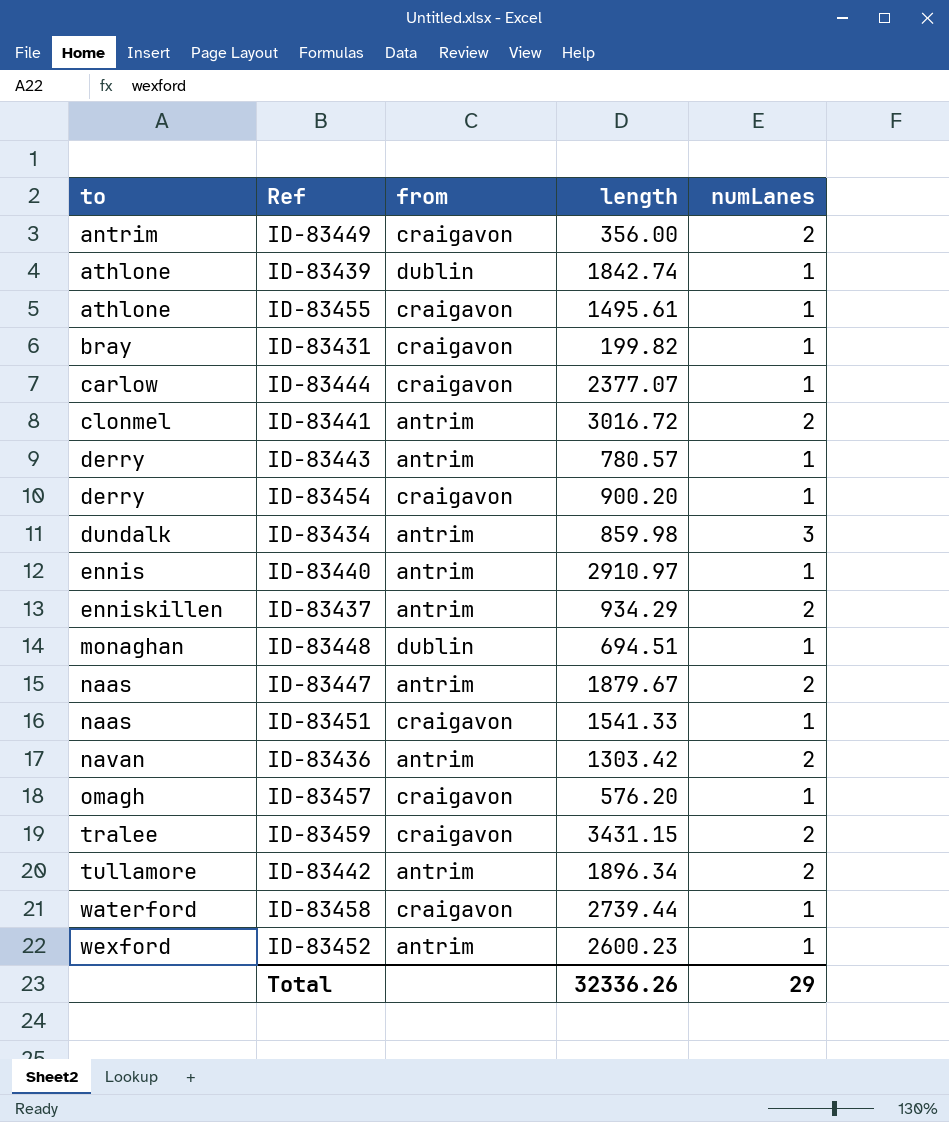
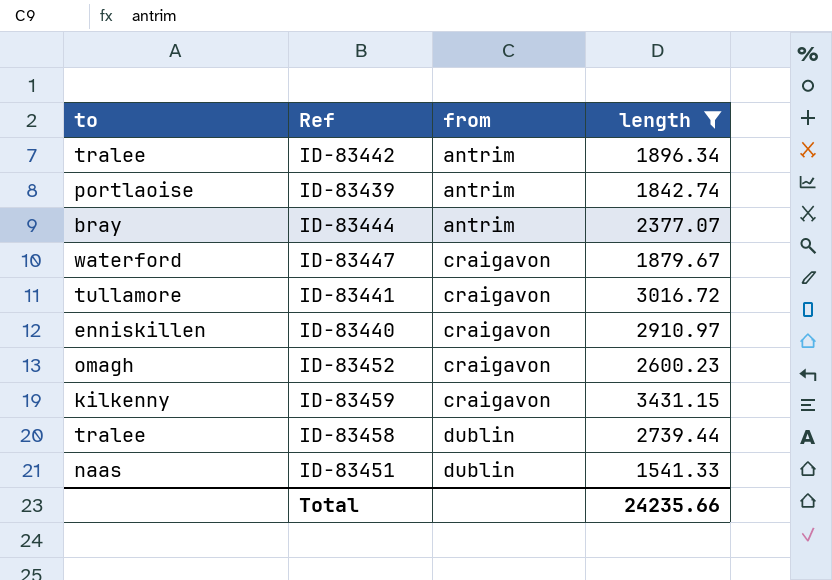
filter: none -> length >= 1541.33
row order: to ascending -> from ascending
column numLanes | position: 5 -> none
ID-83442 | to: tullamore -> tralee
ID-83439 | to: athlone -> portlaoise
ID-83439 | from: dublin -> antrim
ID-83444 | to: carlow -> bray
ID-83444 | from: craigavon -> antrim
ID-83447 | to: naas -> waterford
ID-83447 | from: antrim -> craigavon
ID-83441 | to: clonmel -> tullamore
ID-83441 | from: antrim -> craigavon
ID-83440 | to: ennis -> enniskillen
ID-83440 | from: antrim -> craigavon
ID-83452 | to: wexford -> omagh
ID-83452 | from: antrim -> craigavon
ID-83459 | to: tralee -> kilkenny
ID-83458 | to: waterford -> tralee
ID-83458 | from: craigavon -> dublin
ID-83451 | from: craigavon -> dublin
Total | length: 32336.26 -> 24235.66

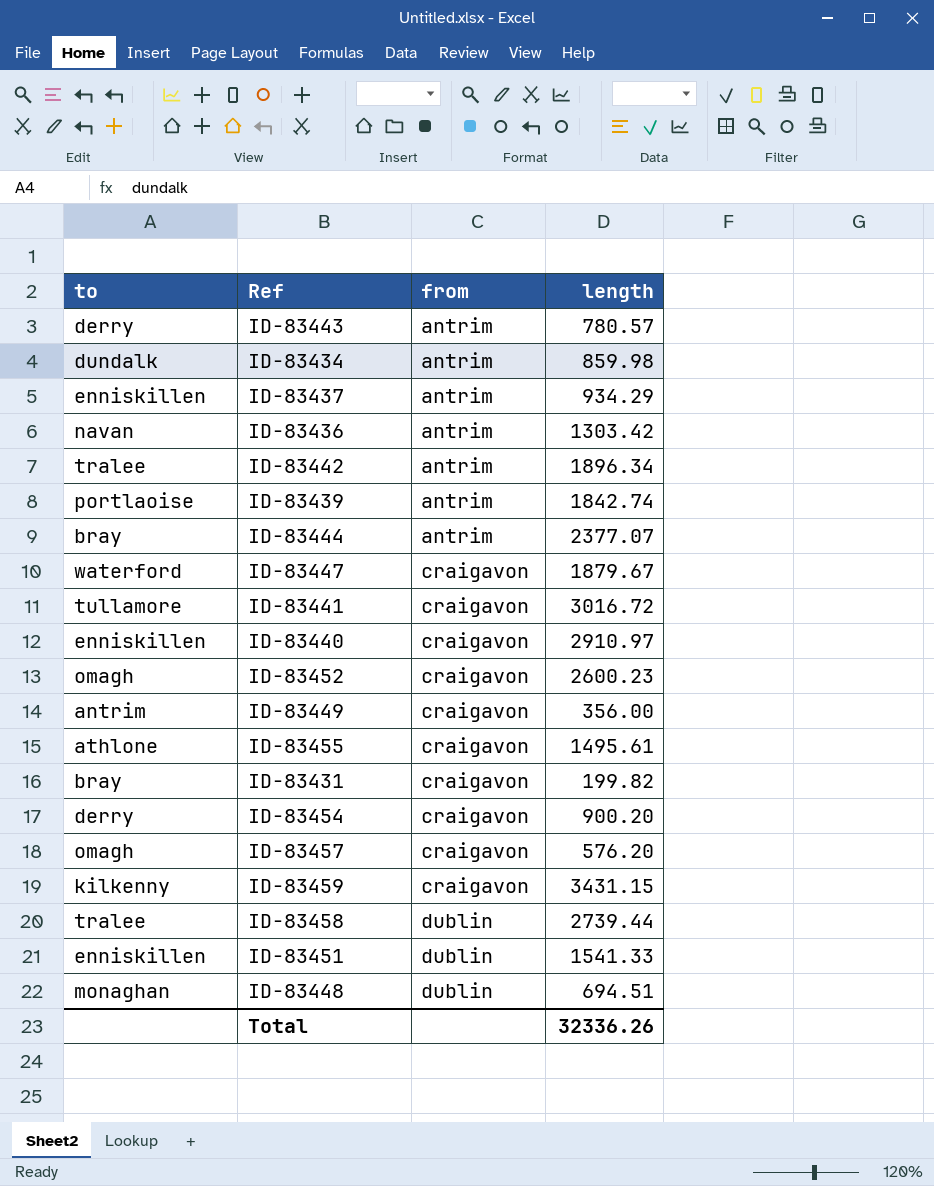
filter: length >= 1541.33 -> none
ID-83451 | to: naas -> enniskillen
Total | length: 24235.66 -> 32336.26

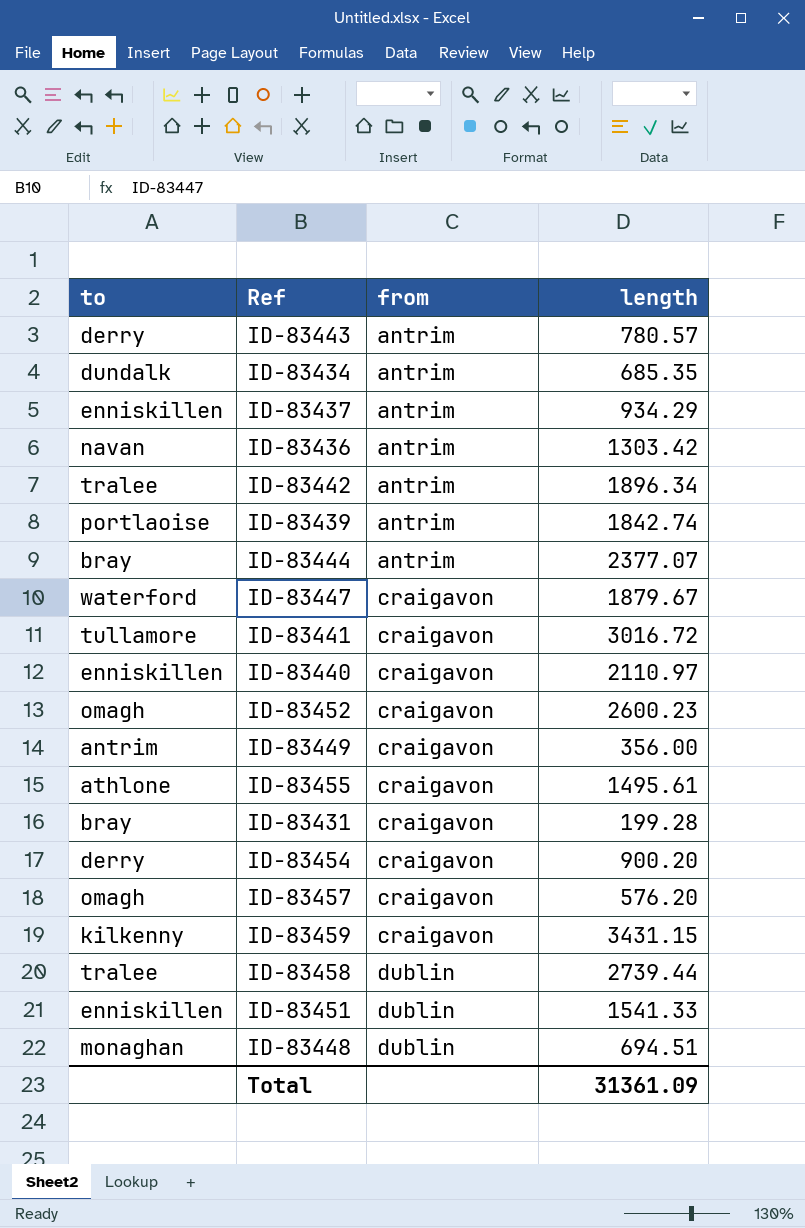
ID-83434 | length: 859.98 -> 685.35
ID-83440 | length: 2910.97 -> 2110.97
ID-83431 | length: 199.82 -> 199.28
Total | length: 32336.26 -> 31361.09

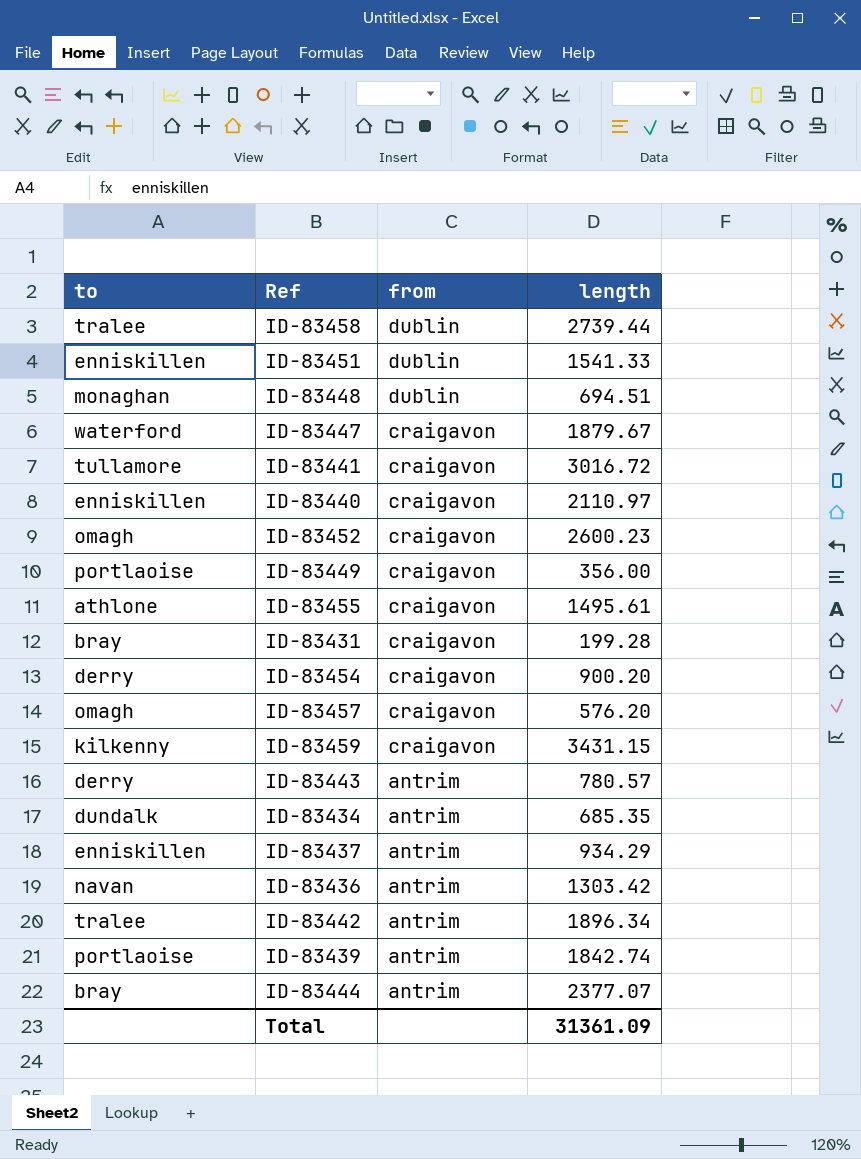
row order: from ascending -> from descending
ID-83449 | to: antrim -> portlaoise

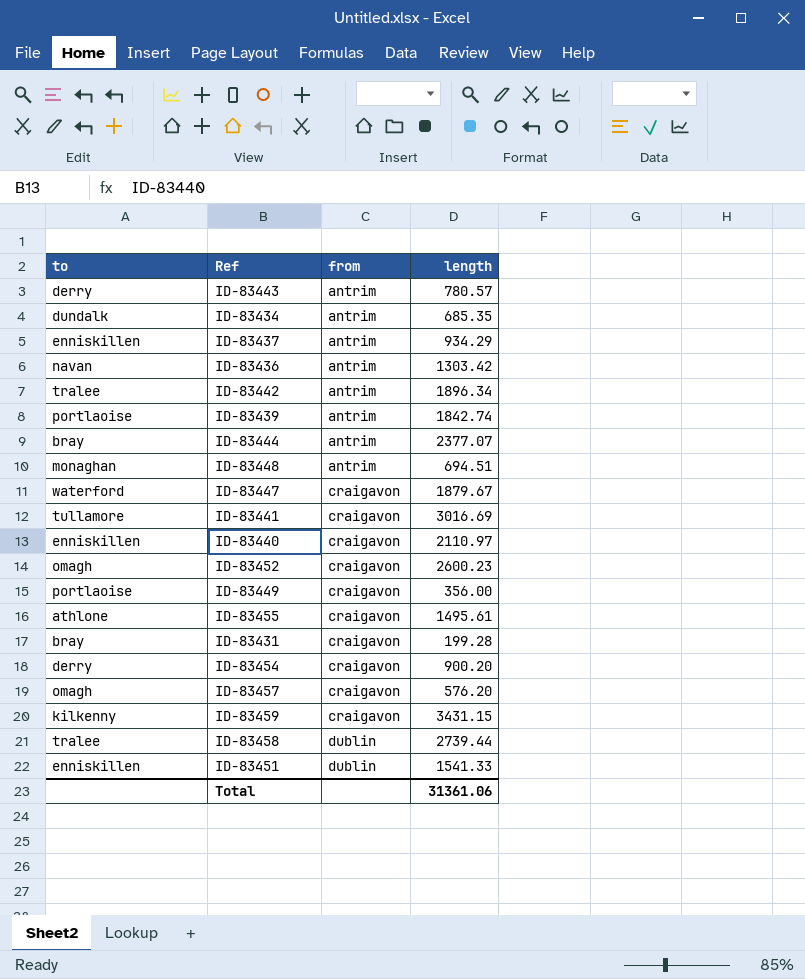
row order: from descending -> from ascending
ID-83448 | from: dublin -> antrim
ID-83441 | length: 3016.72 -> 3016.69
Total | length: 31361.09 -> 31361.06

